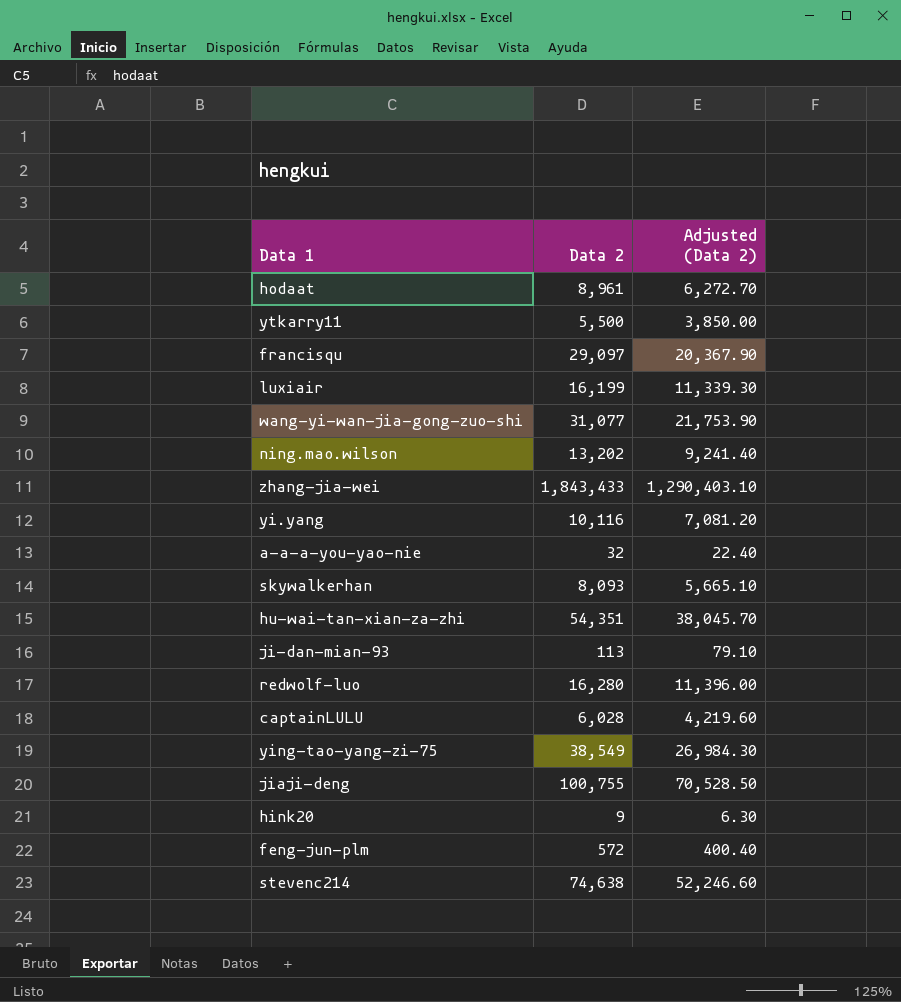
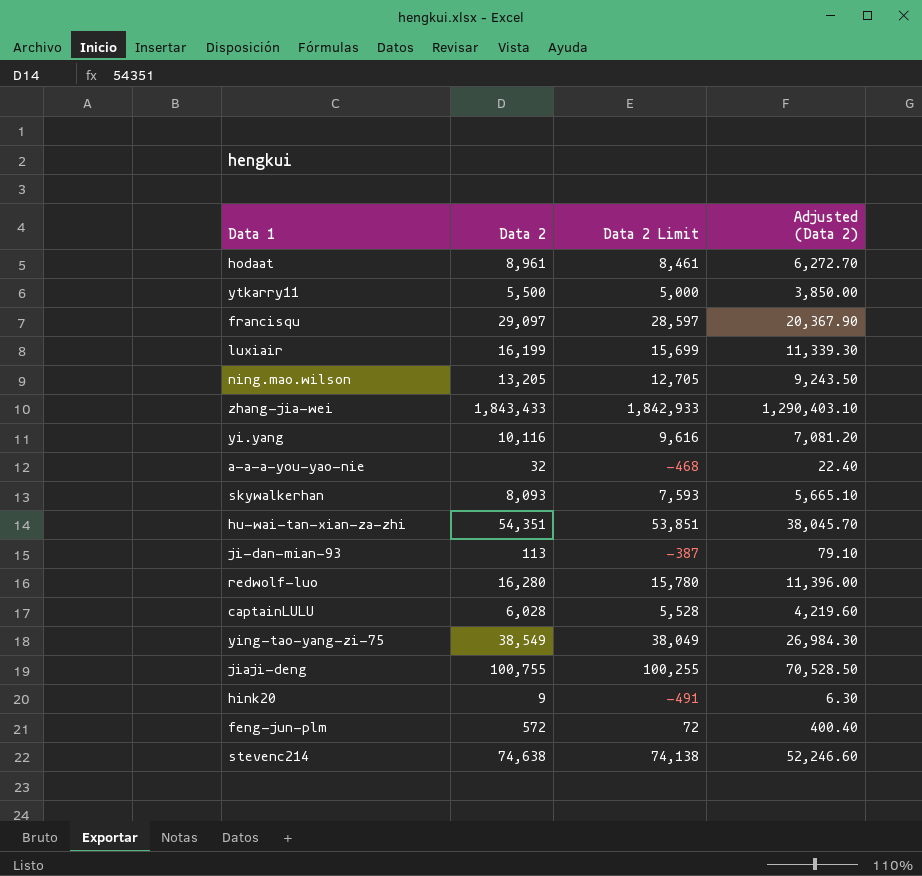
column Data 2 Limit | formula: none -> [Data 2] - 500
row wang-yi-wan-jia-gong-zuo-shi: 31,077 | 21,753.90 -> none
ning.mao.wilson | Data 2: 13,202 -> 13,205
ning.mao.wilson | Adjusted (Data 2): 9,241.40 -> 9,243.50

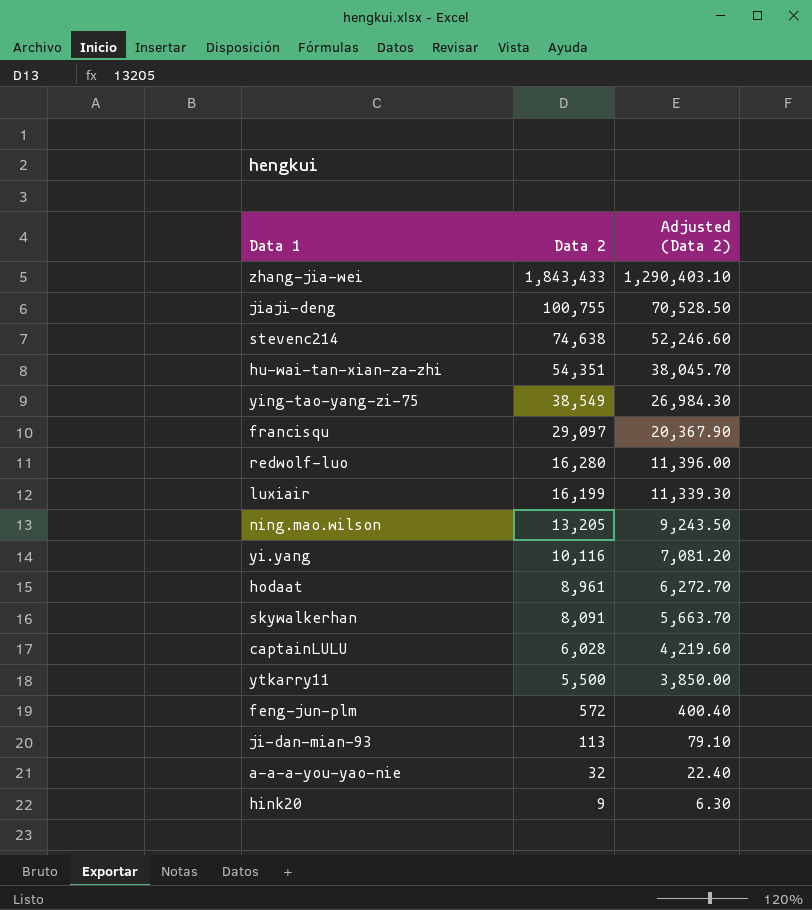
row order: none -> Data 2 descending
column Data 2 Limit | formula: [Data 2] - 500 -> none
skywalkerhan | Data 2: 8,093 -> 8,091
skywalkerhan | Adjusted (Data 2): 5,665.10 -> 5,663.70

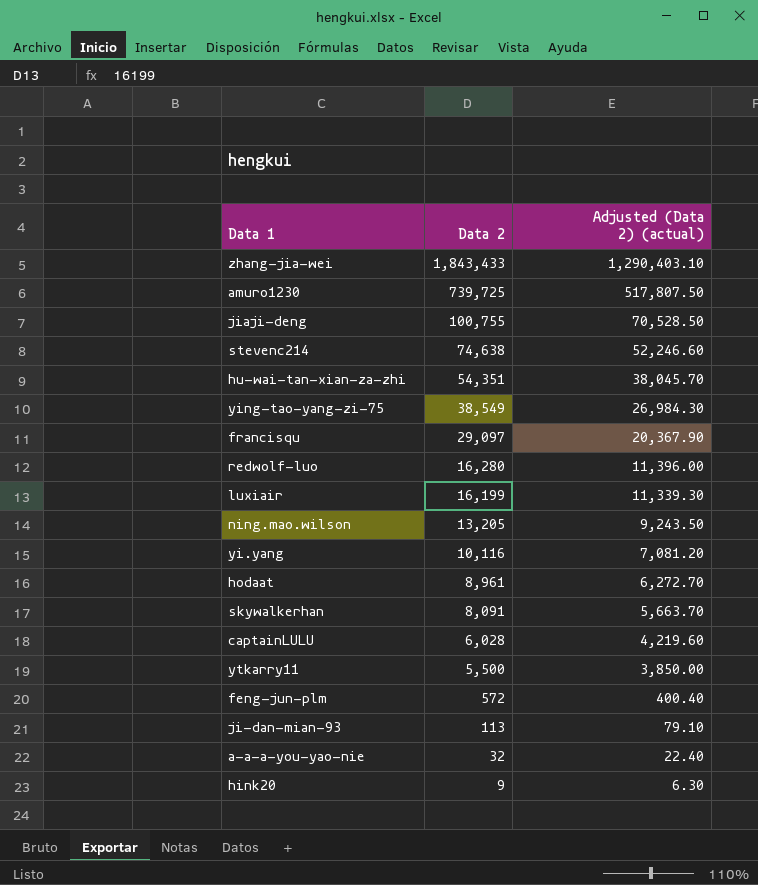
column name: Adjusted (Data 2) -> Adjusted (Data 2) (actual)
row amuro1230: none -> 739,725 | 517,807.50

